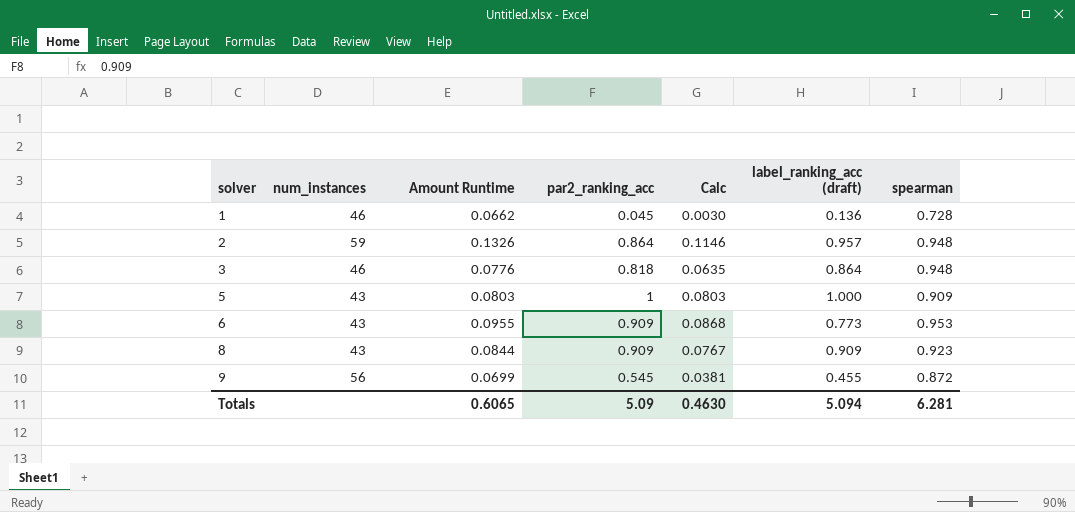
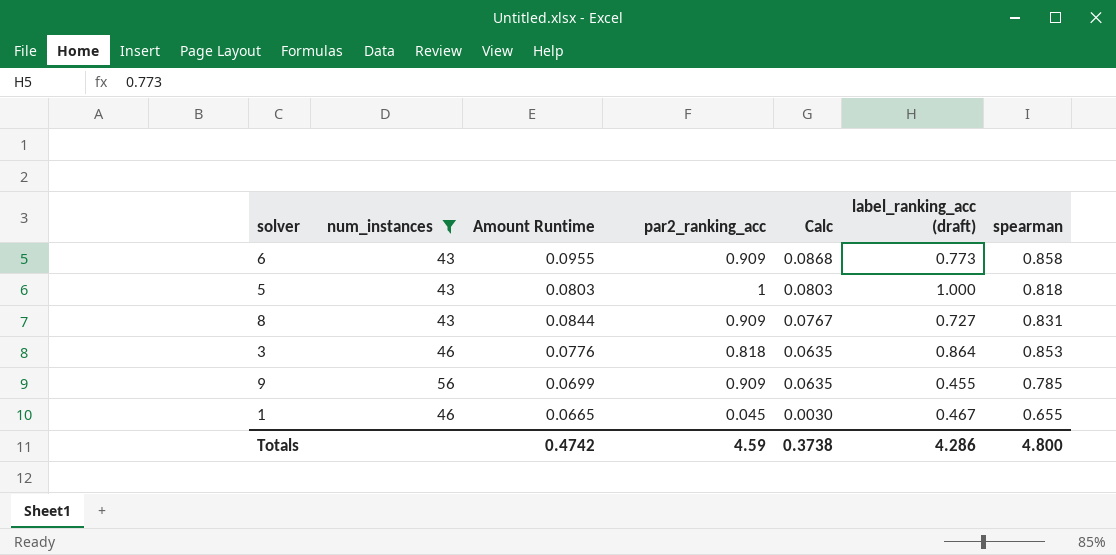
filter: none -> num_instances != 59
row order: solver ascending -> Calc descending
6 | spearman: 0.953 -> 0.858
5 | spearman: 0.909 -> 0.818
8 | label_ranking_acc (draft): 0.909 -> 0.727
8 | spearman: 0.923 -> 0.831
3 | spearman: 0.948 -> 0.853
9 | par2_ranking_acc: 0.545 -> 0.909
9 | Calc: 0.0381 -> 0.0635
9 | spearman: 0.872 -> 0.785
1 | Amount Runtime: 0.0662 -> 0.0665
1 | label_ranking_acc (draft): 0.136 -> 0.467
1 | spearman: 0.728 -> 0.655
Totals | Amount Runtime: 0.6065 -> 0.4742
Totals | par2_ranking_acc: 5.09 -> 4.59
Totals | Calc: 0.4630 -> 0.3738
Totals | label_ranking_acc (draft): 5.094 -> 4.286
Totals | spearman: 6.281 -> 4.800

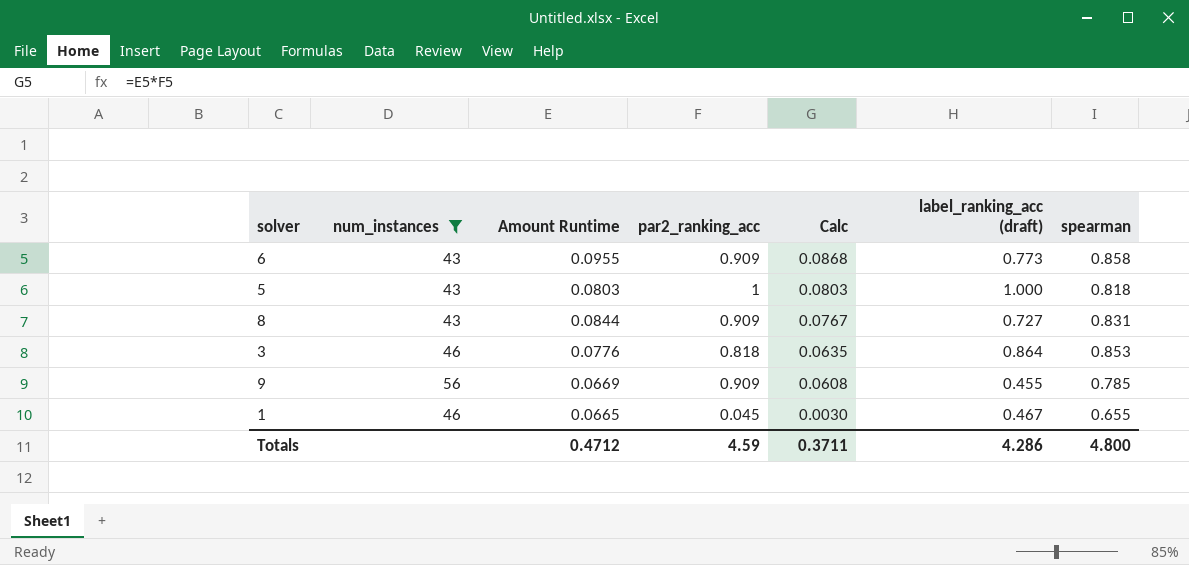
9 | Amount Runtime: 0.0699 -> 0.0669
9 | Calc: 0.0635 -> 0.0608
Totals | Amount Runtime: 0.4742 -> 0.4712
Totals | Calc: 0.3738 -> 0.3711

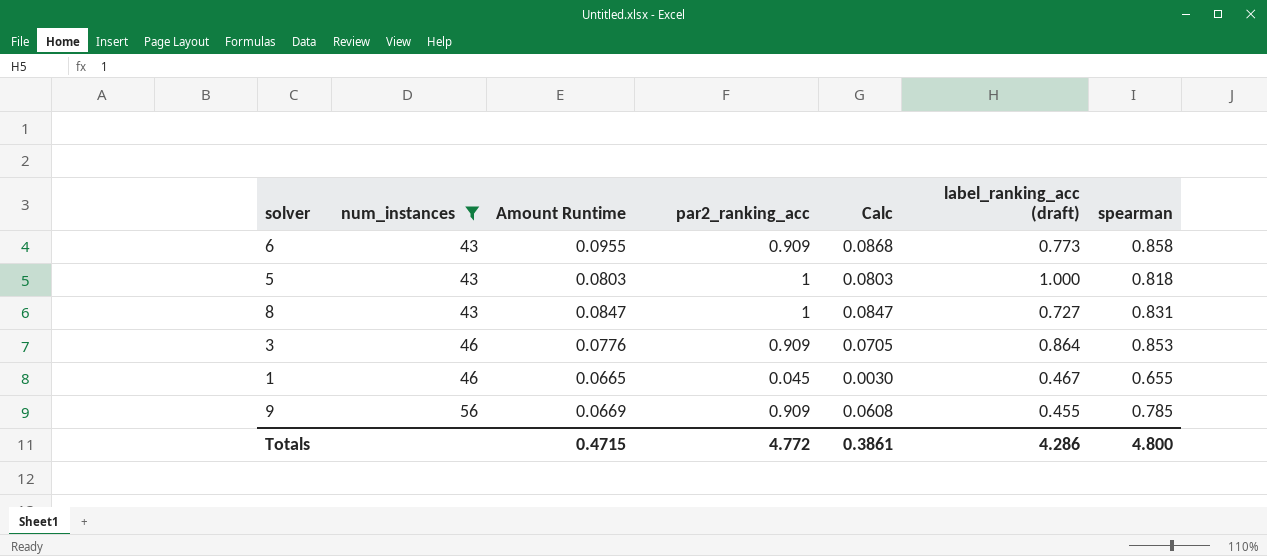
row order: Calc descending -> num_instances ascending
8 | Amount Runtime: 0.0844 -> 0.0847
8 | par2_ranking_acc: 0.909 -> 1
8 | Calc: 0.0767 -> 0.0847
3 | par2_ranking_acc: 0.818 -> 0.909
3 | Calc: 0.0635 -> 0.0705
Totals | Amount Runtime: 0.4712 -> 0.4715
Totals | par2_ranking_acc: 4.59 -> 4.772
Totals | Calc: 0.3711 -> 0.3861

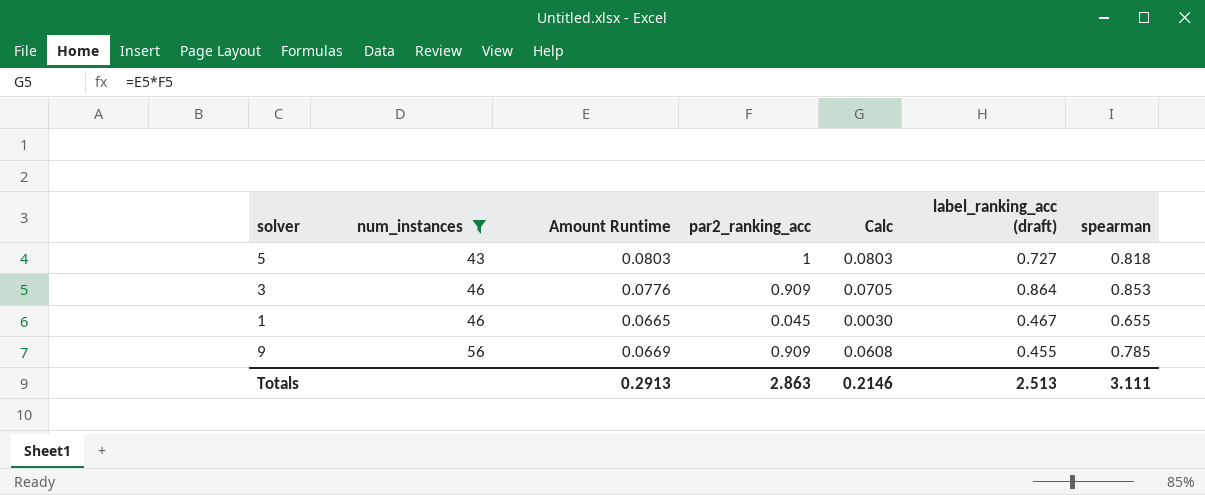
row 6: 43 | 0.0955 | 0.909 | 0.0868 | 0.773 | 0.858 -> none
row 8: 43 | 0.0847 | 1 | 0.0847 | 0.727 | 0.831 -> none
5 | label_ranking_acc (draft): 1.000 -> 0.727
Totals | Amount Runtime: 0.4715 -> 0.2913
Totals | par2_ranking_acc: 4.772 -> 2.863
Totals | Calc: 0.3861 -> 0.2146
Totals | label_ranking_acc (draft): 4.286 -> 2.513
Totals | spearman: 4.800 -> 3.111

